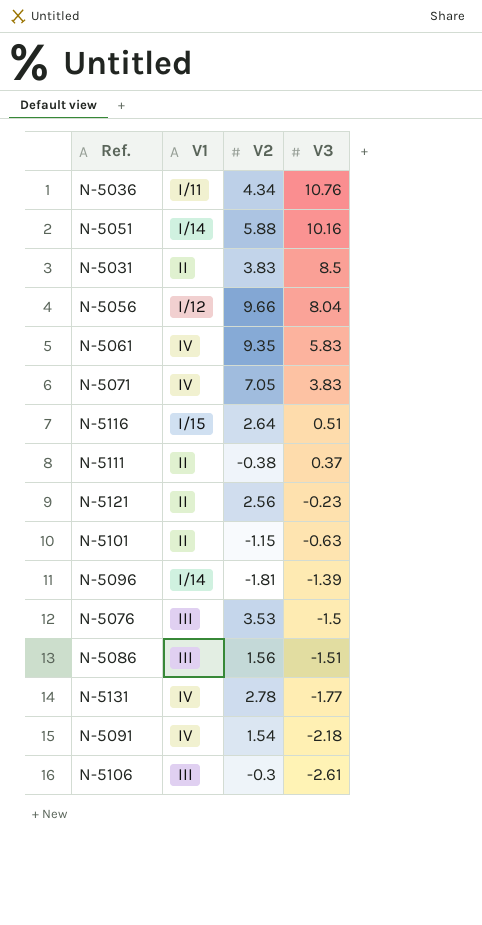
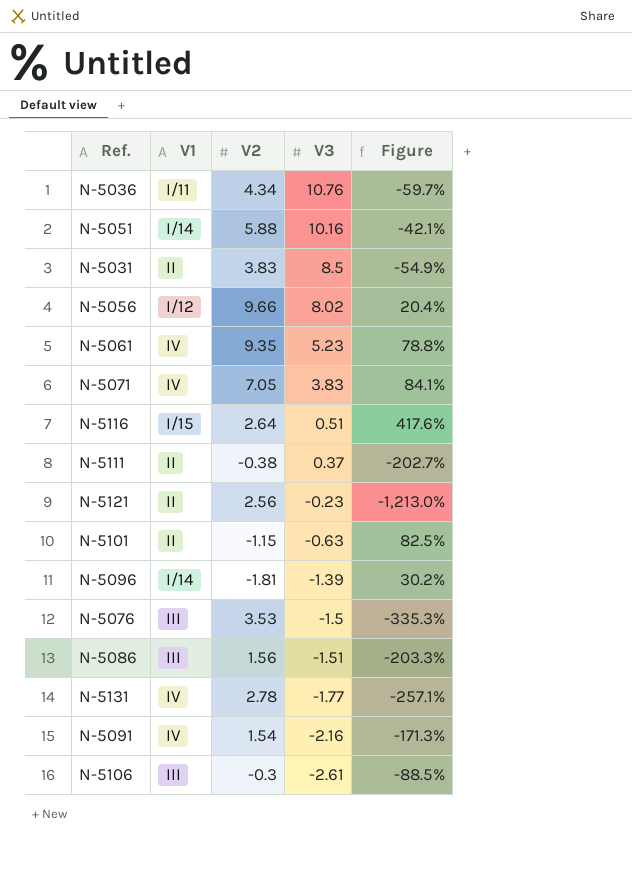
column Figure | formula: none -> ([V2] - [V3]) / [V3]
N-5056 | V3: 8.04 -> 8.02
N-5061 | V3: 5.83 -> 5.23
N-5091 | V3: -2.18 -> -2.16

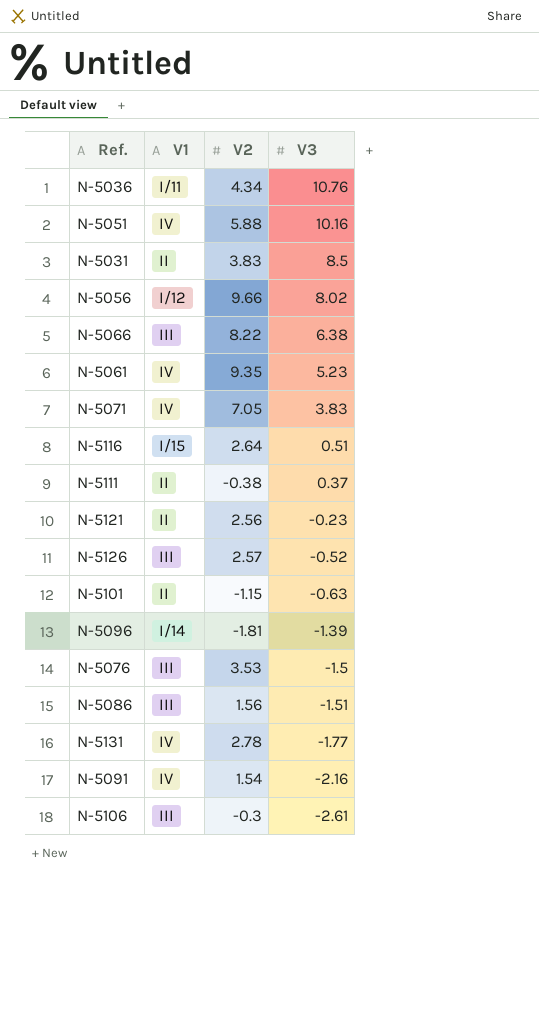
column Figure | formula: ([V2] - [V3]) / [V3] -> none
N-5051 | V1: I/14 -> IV
row N-5066: none -> III | 8.22 | 6.38
row N-5126: none -> III | 2.57 | -0.52

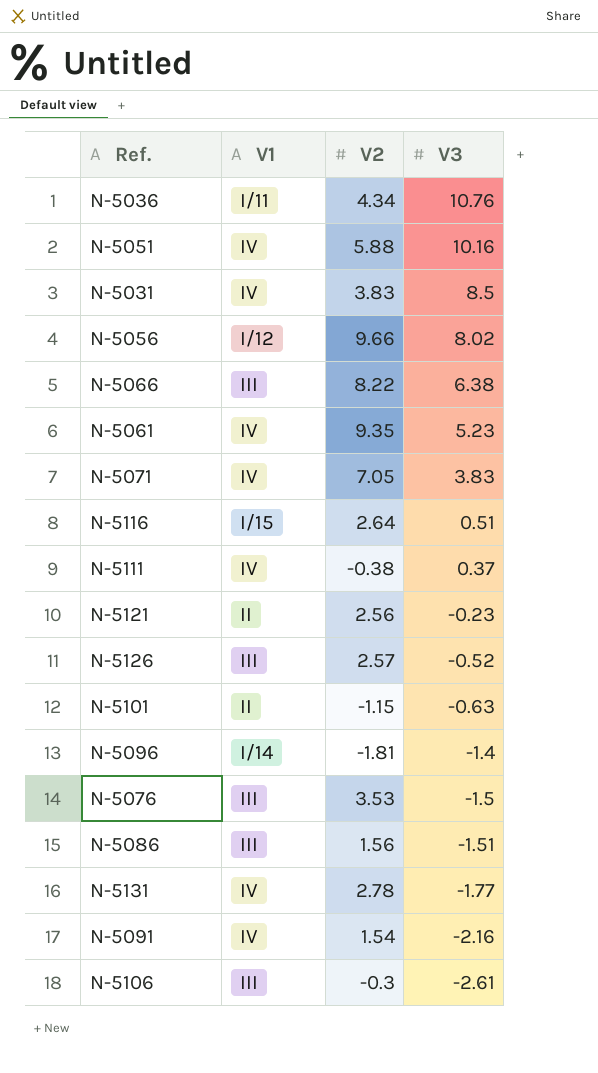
N-5031 | V1: II -> IV
N-5111 | V1: II -> IV
N-5096 | V3: -1.39 -> -1.4

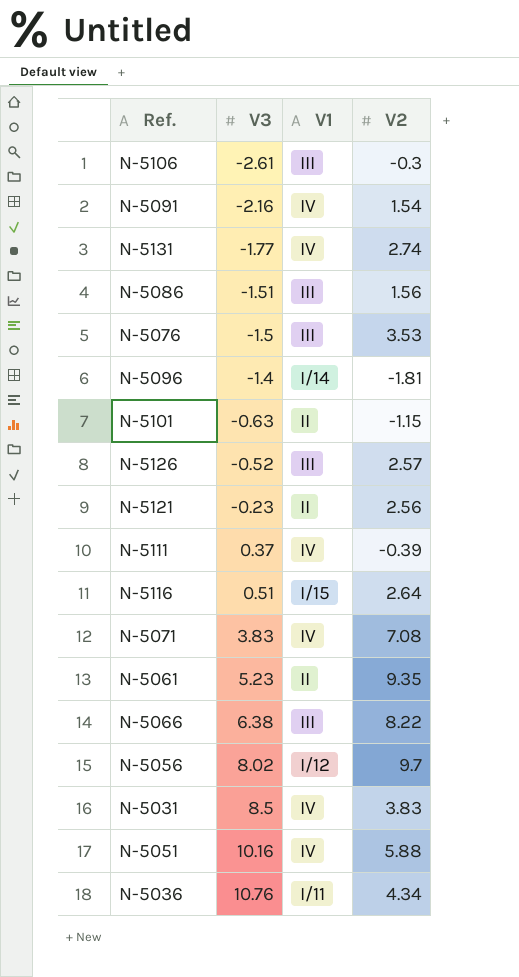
row order: V3 descending -> V3 ascending
column V3 | position: 4 -> 2
N-5131 | V2: 2.78 -> 2.74
N-5111 | V2: -0.38 -> -0.39
N-5071 | V2: 7.05 -> 7.08
N-5061 | V1: IV -> II
N-5056 | V2: 9.66 -> 9.7

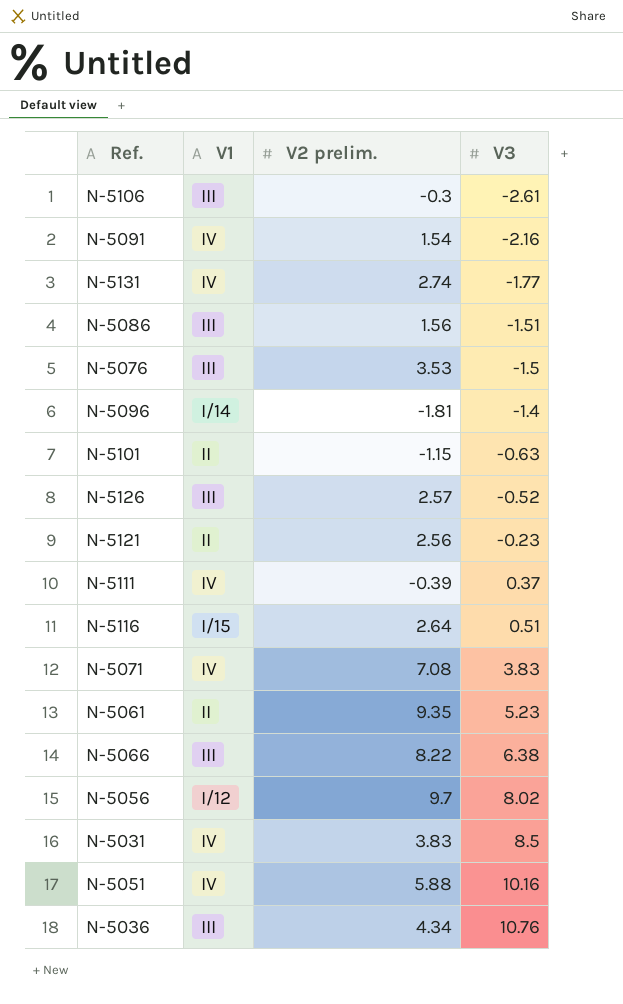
column name: V2 -> V2 prelim.
column V3 | position: 2 -> 4
N-5036 | V1: I/11 -> III

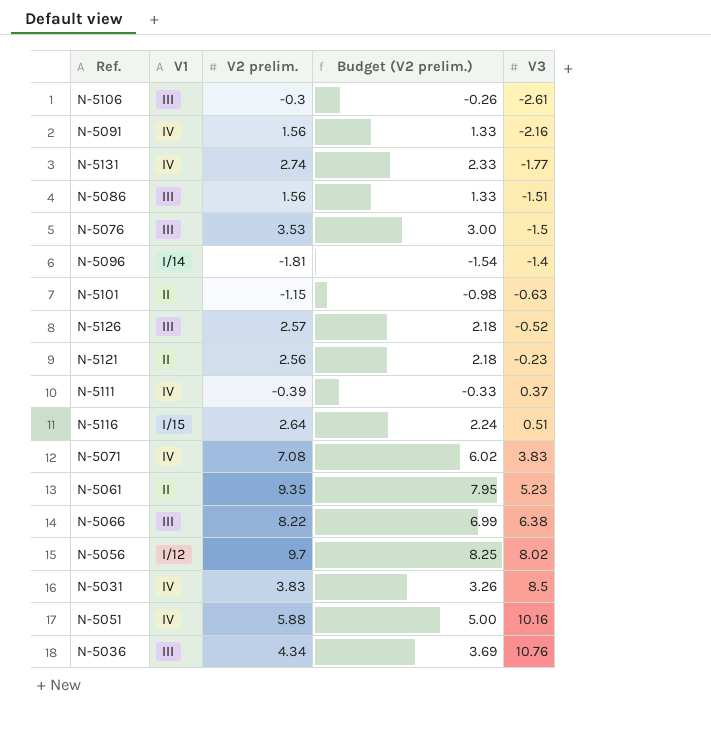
column Budget (V2 prelim.) | formula: none -> [V2 prelim.] * 0.85
N-5091 | V2 prelim.: 1.54 -> 1.56

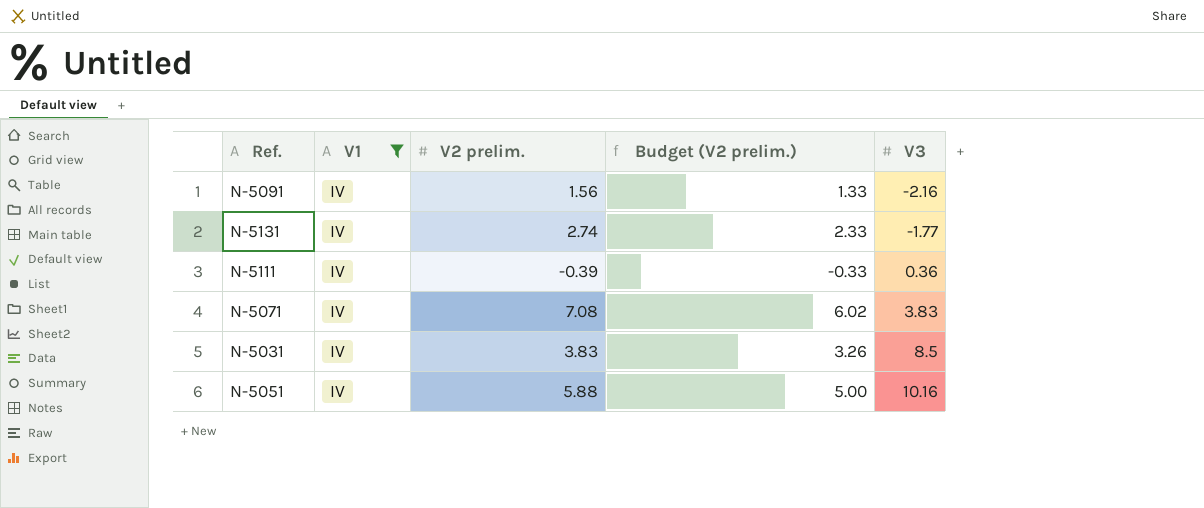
filter: none -> V1 = IV
N-5111 | V3: 0.37 -> 0.36

